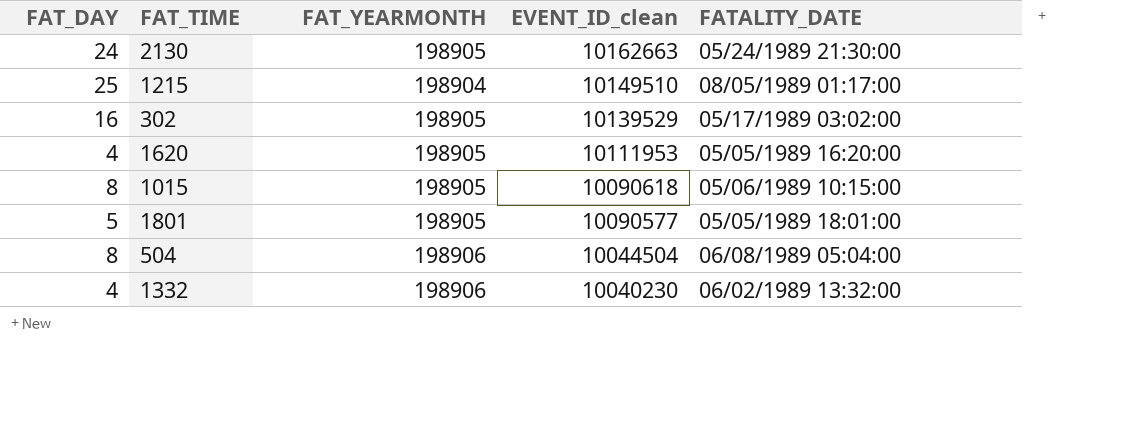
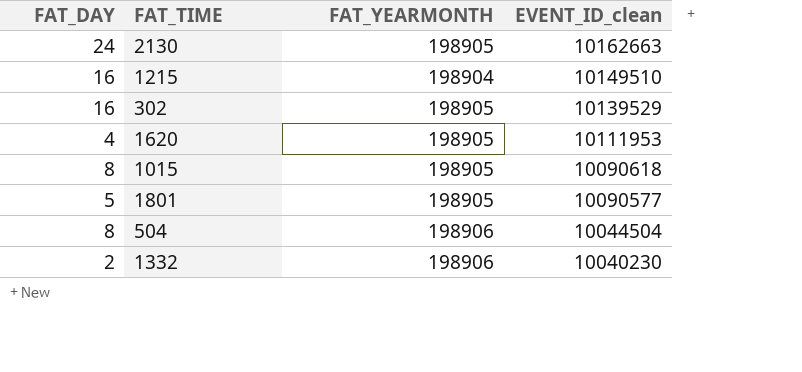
column FATALITY_DATE | position: 5 -> none
1215 | FAT_DAY: 25 -> 16
1332 | FAT_DAY: 4 -> 2

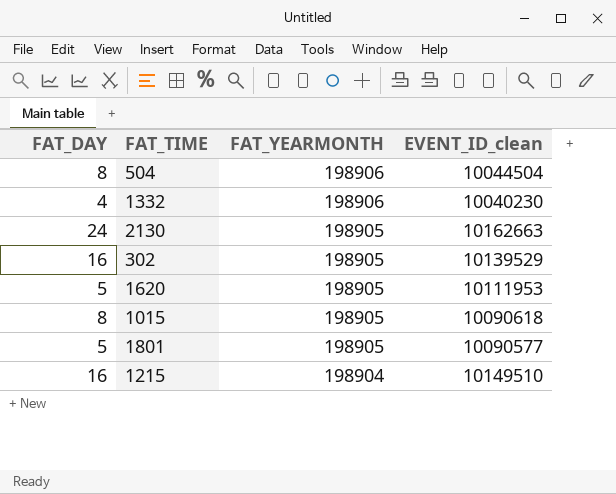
row order: EVENT_ID_clean descending -> FAT_YEARMONTH descending
1332 | FAT_DAY: 2 -> 4
1620 | FAT_DAY: 4 -> 5

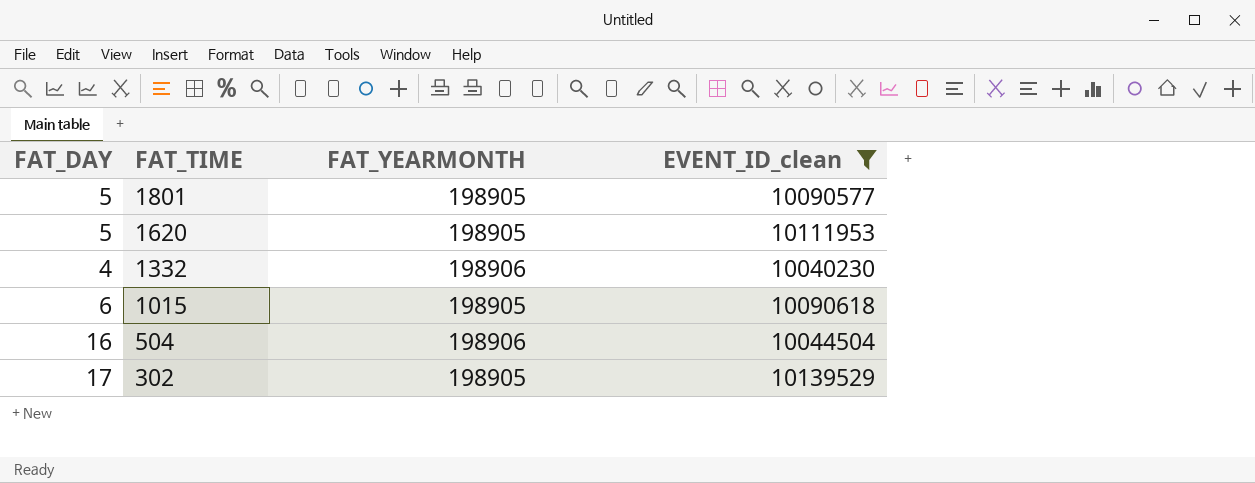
filter: none -> EVENT_ID_clean <= 10139529
row order: FAT_YEARMONTH descending -> FAT_TIME descending
1015 | FAT_DAY: 8 -> 6
504 | FAT_DAY: 8 -> 16
302 | FAT_DAY: 16 -> 17

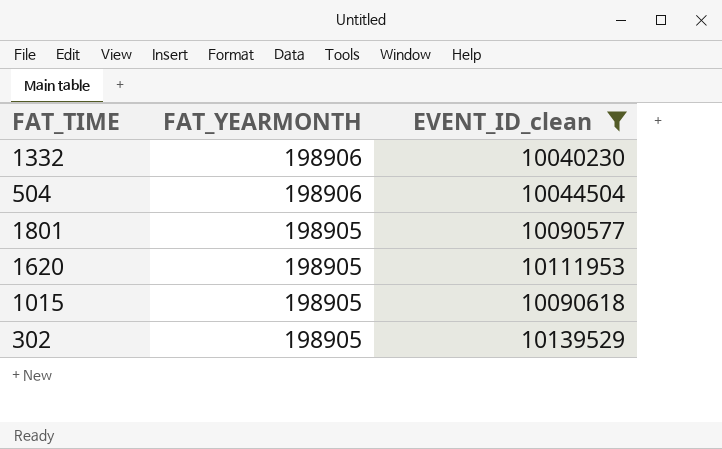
row order: FAT_TIME descending -> FAT_YEARMONTH descending
column FAT_DAY | position: 1 -> none

